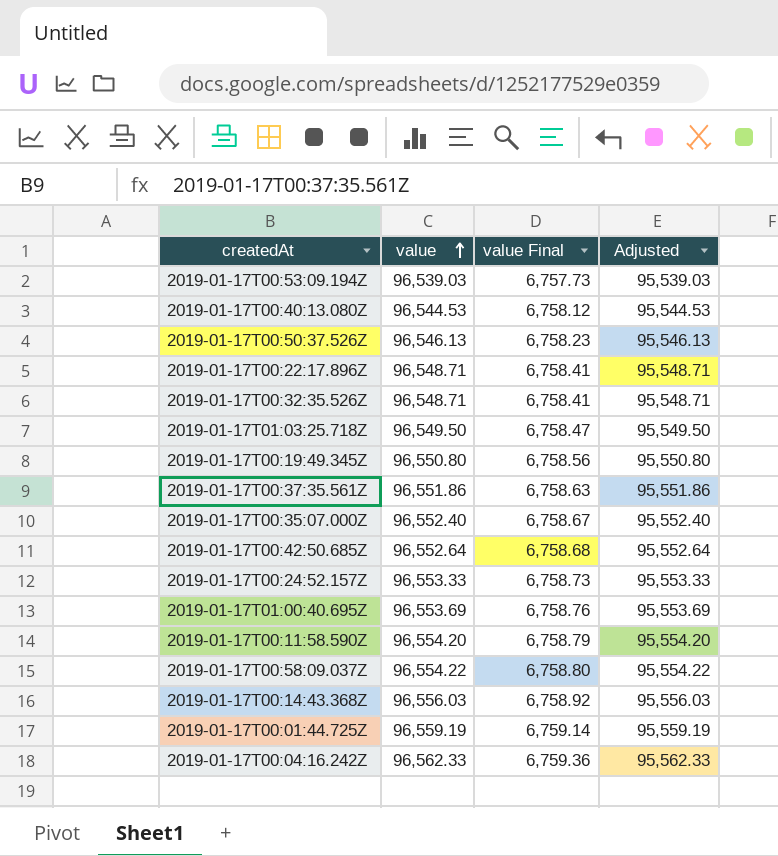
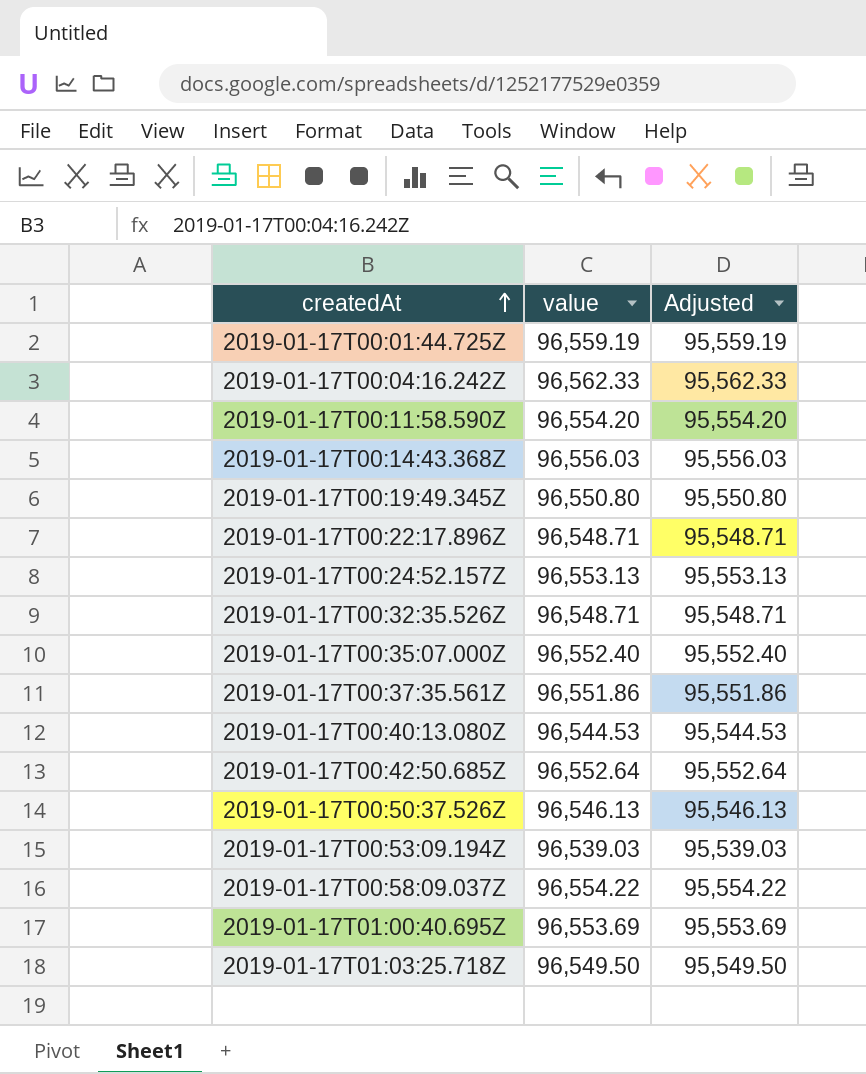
row order: value ascending -> createdAt ascending
column value Final | formula: [value] * 0.07 -> none
2019-01-17T00:24:52.157Z | value: 96,553.33 -> 96,553.13
2019-01-17T00:24:52.157Z | Adjusted: 95,553.33 -> 95,553.13

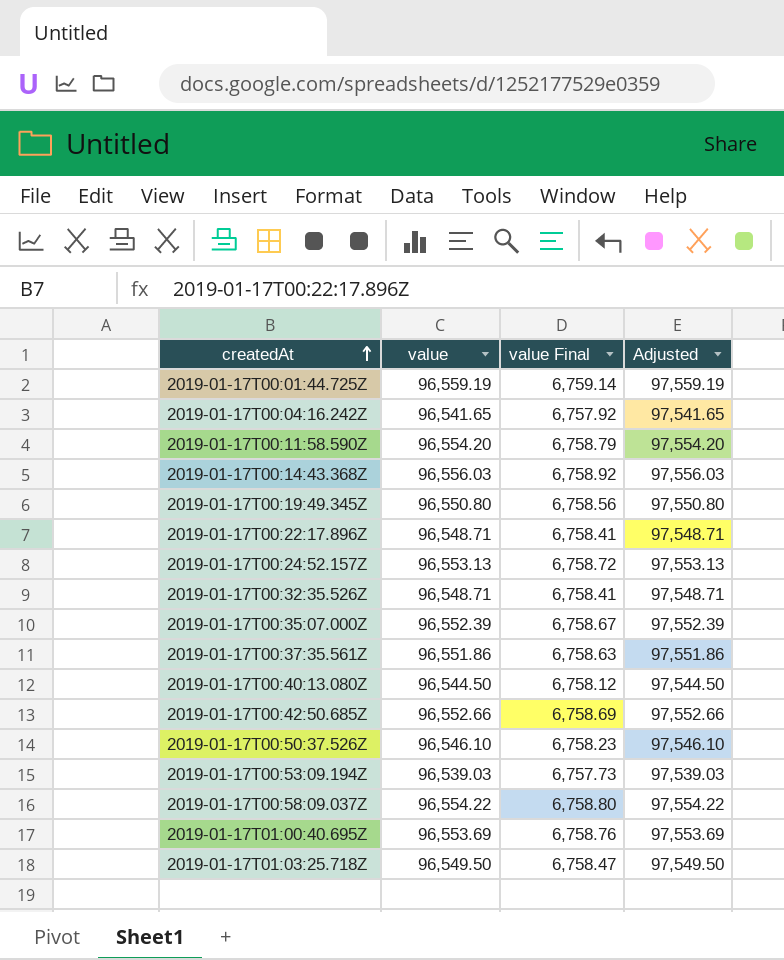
column value Final | formula: none -> [value] * 0.07
column Adjusted | formula: [value] - 1000 -> [value] + 1000
2019-01-17T00:04:16.242Z | value: 96,562.33 -> 96,541.65
2019-01-17T00:35:07.000Z | value: 96,552.40 -> 96,552.39
2019-01-17T00:40:13.080Z | value: 96,544.53 -> 96,544.50
2019-01-17T00:42:50.685Z | value: 96,552.64 -> 96,552.66
2019-01-17T00:50:37.526Z | value: 96,546.13 -> 96,546.10

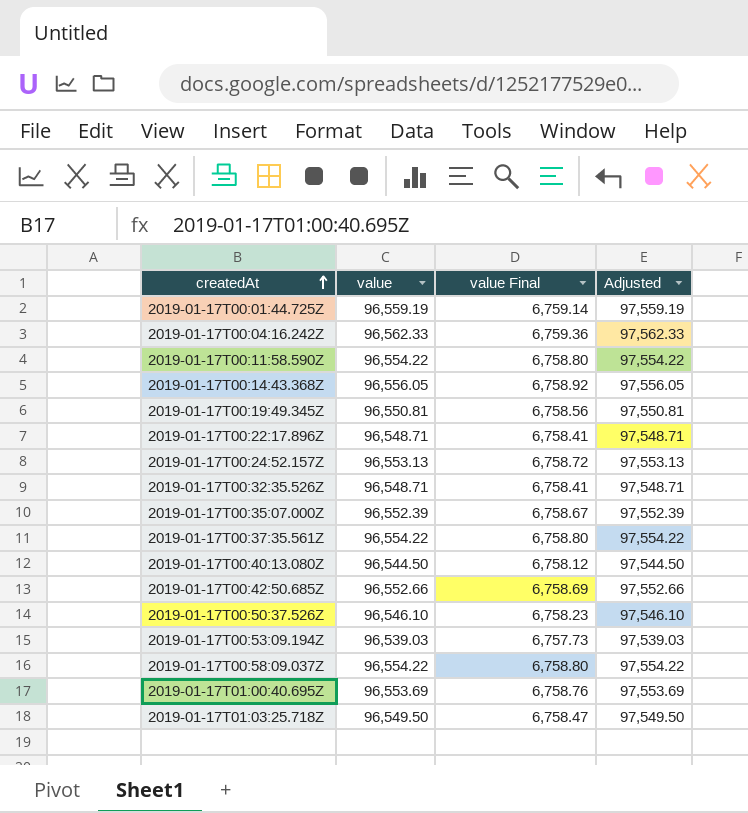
2019-01-17T00:04:16.242Z | value: 96,541.65 -> 96,562.33
2019-01-17T00:04:16.242Z | value Final: 6,757.92 -> 6,759.36
2019-01-17T00:04:16.242Z | Adjusted: 97,541.65 -> 97,562.33
2019-01-17T00:11:58.590Z | value: 96,554.20 -> 96,554.22
2019-01-17T00:11:58.590Z | value Final: 6,758.79 -> 6,758.80
2019-01-17T00:11:58.590Z | Adjusted: 97,554.20 -> 97,554.22
2019-01-17T00:14:43.368Z | value: 96,556.03 -> 96,556.05
2019-01-17T00:14:43.368Z | Adjusted: 97,556.03 -> 97,556.05
2019-01-17T00:19:49.345Z | value: 96,550.80 -> 96,550.81
2019-01-17T00:19:49.345Z | Adjusted: 97,550.80 -> 97,550.81
2019-01-17T00:37:35.561Z | value: 96,551.86 -> 96,554.22
2019-01-17T00:37:35.561Z | value Final: 6,758.63 -> 6,758.80
2019-01-17T00:37:35.561Z | Adjusted: 97,551.86 -> 97,554.22

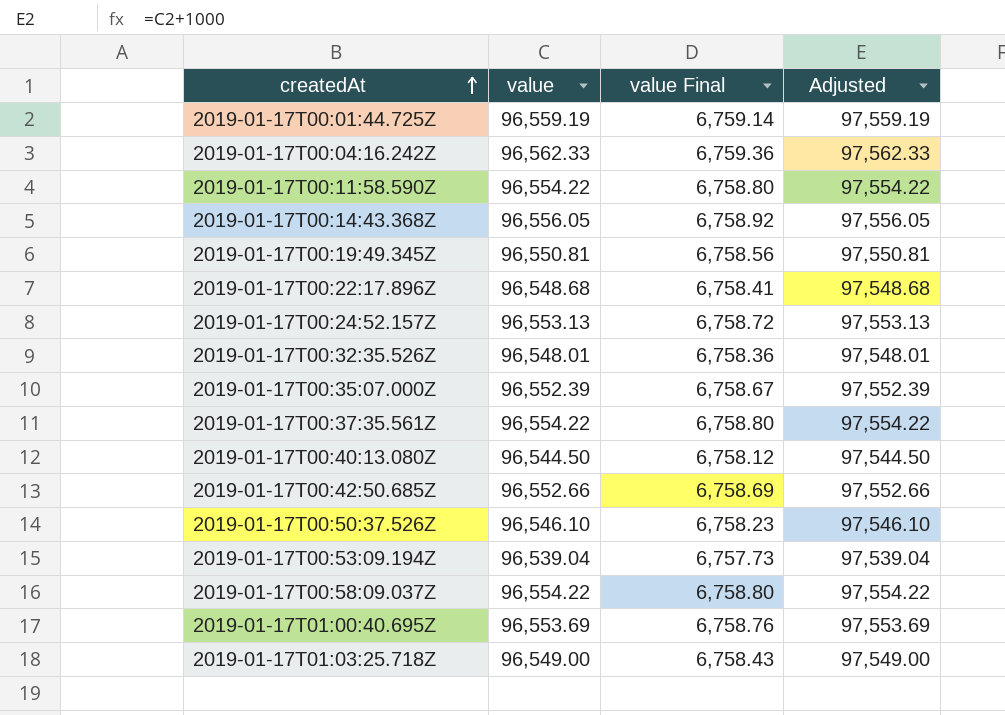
2019-01-17T00:22:17.896Z | value: 96,548.71 -> 96,548.68
2019-01-17T00:22:17.896Z | Adjusted: 97,548.71 -> 97,548.68
2019-01-17T00:32:35.526Z | value: 96,548.71 -> 96,548.01
2019-01-17T00:32:35.526Z | value Final: 6,758.41 -> 6,758.36
2019-01-17T00:32:35.526Z | Adjusted: 97,548.71 -> 97,548.01
2019-01-17T00:53:09.194Z | value: 96,539.03 -> 96,539.04
2019-01-17T00:53:09.194Z | Adjusted: 97,539.03 -> 97,539.04
2019-01-17T01:03:25.718Z | value: 96,549.50 -> 96,549.00
2019-01-17T01:03:25.718Z | value Final: 6,758.47 -> 6,758.43
2019-01-17T01:03:25.718Z | Adjusted: 97,549.50 -> 97,549.00

